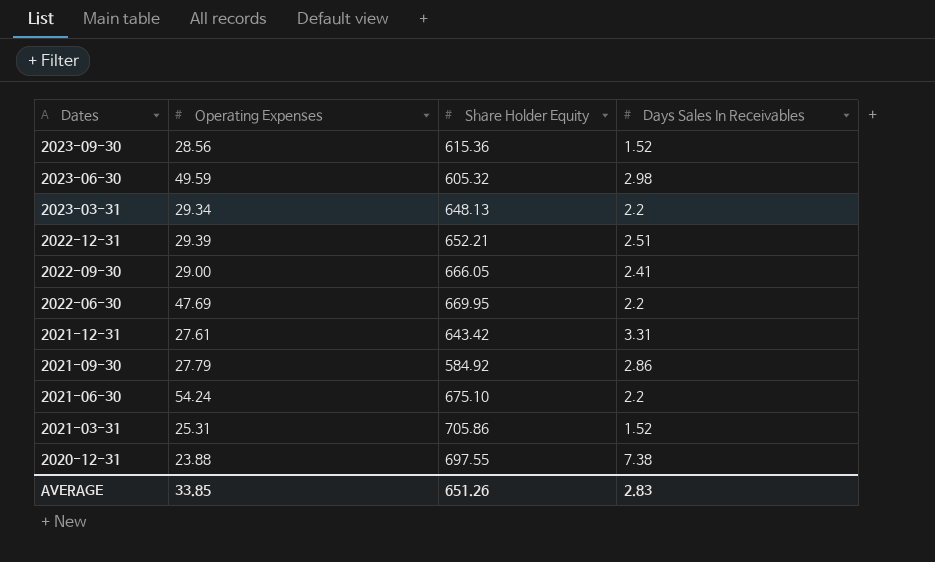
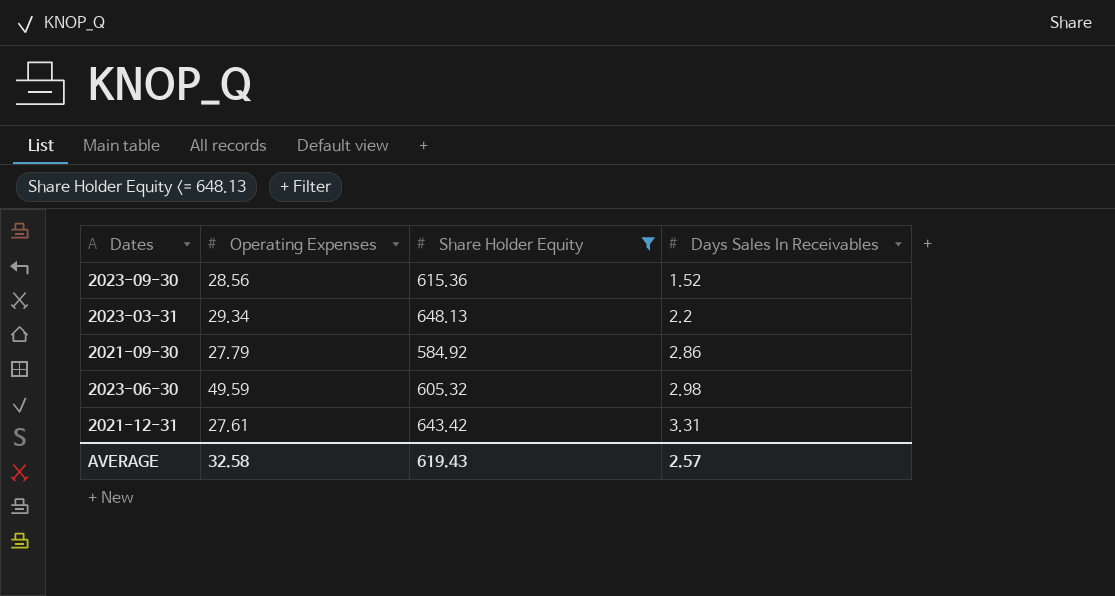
filter: none -> Share Holder Equity <= 648.13
row order: Dates descending -> Days Sales In Receivables ascending
AVERAGE | Operating Expenses: 33.85 -> 32.58
AVERAGE | Share Holder Equity: 651.26 -> 619.43
AVERAGE | Days Sales In Receivables: 2.83 -> 2.57

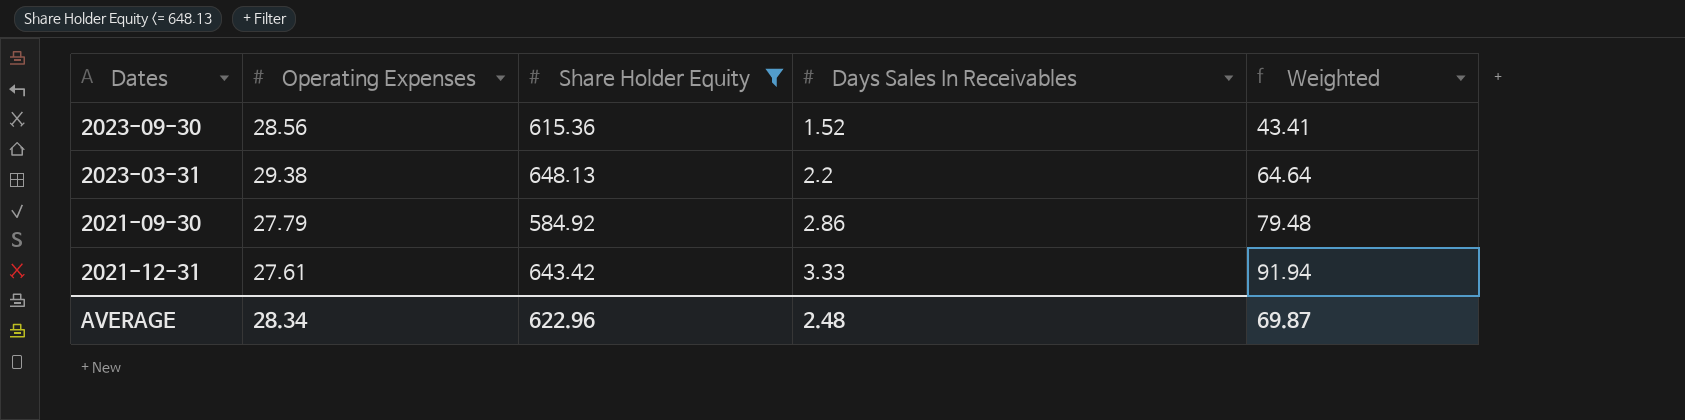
column Weighted | formula: none -> [Operating Expenses] * [Days Sales In Receivables]
row 2023-06-30: 49.59 | 605.32 | 2.98 -> none
2023-03-31 | Operating Expenses: 29.34 -> 29.38
2021-12-31 | Days Sales In Receivables: 3.31 -> 3.33
AVERAGE | Operating Expenses: 32.58 -> 28.34
AVERAGE | Share Holder Equity: 619.43 -> 622.96
AVERAGE | Days Sales In Receivables: 2.57 -> 2.48

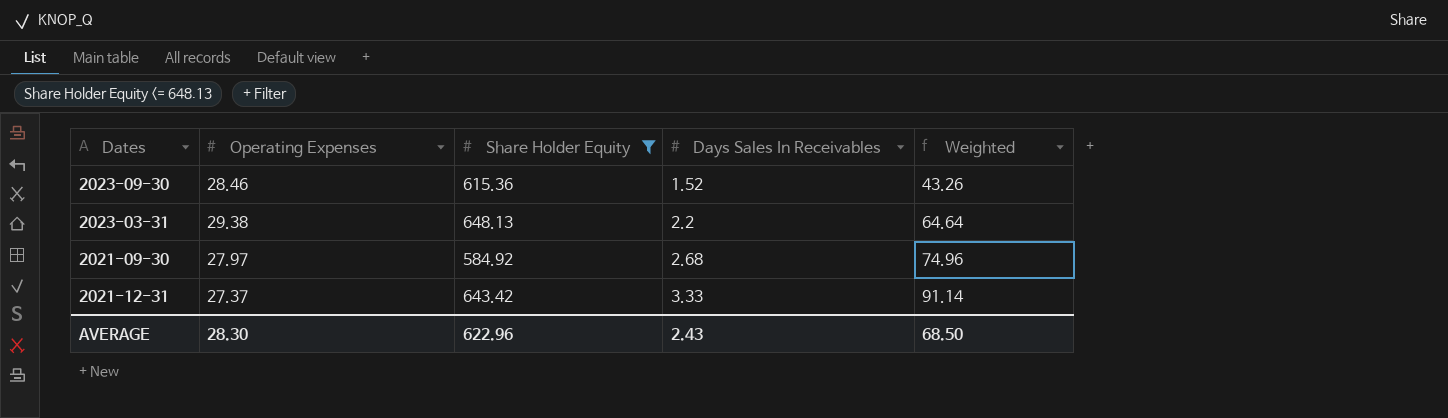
2023-09-30 | Operating Expenses: 28.56 -> 28.46
2023-09-30 | Weighted: 43.41 -> 43.26
2021-09-30 | Operating Expenses: 27.79 -> 27.97
2021-09-30 | Days Sales In Receivables: 2.86 -> 2.68
2021-09-30 | Weighted: 79.48 -> 74.96
2021-12-31 | Operating Expenses: 27.61 -> 27.37
2021-12-31 | Weighted: 91.94 -> 91.14
AVERAGE | Operating Expenses: 28.34 -> 28.30
AVERAGE | Days Sales In Receivables: 2.48 -> 2.43
AVERAGE | Weighted: 69.87 -> 68.50

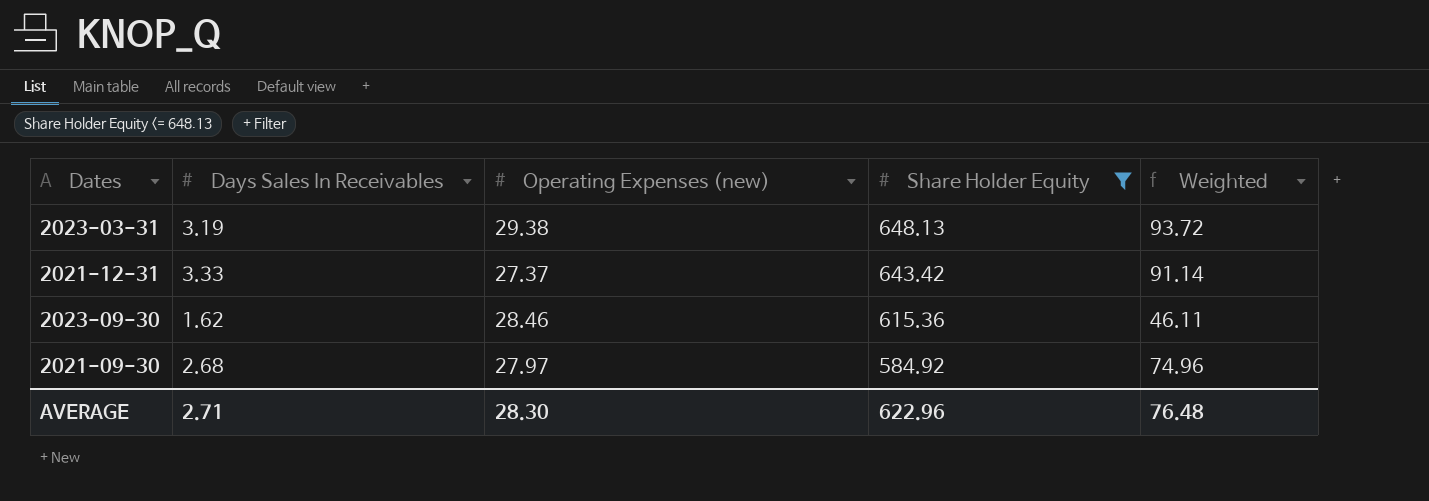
row order: Days Sales In Receivables ascending -> Share Holder Equity descending
column Days Sales In Receivables | position: 4 -> 2
column name: Operating Expenses -> Operating Expenses (new)
2023-03-31 | Days Sales In Receivables: 2.2 -> 3.19
2023-03-31 | Weighted: 64.64 -> 93.72
2023-09-30 | Days Sales In Receivables: 1.52 -> 1.62
2023-09-30 | Weighted: 43.26 -> 46.11
AVERAGE | Days Sales In Receivables: 2.43 -> 2.71
AVERAGE | Weighted: 68.50 -> 76.48

